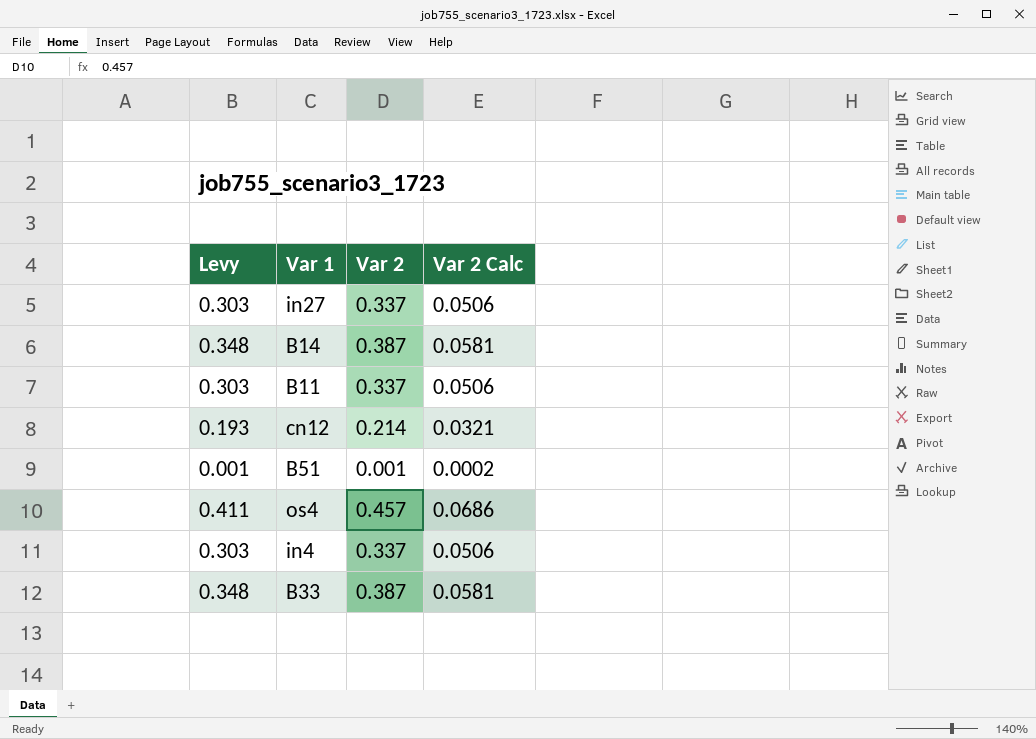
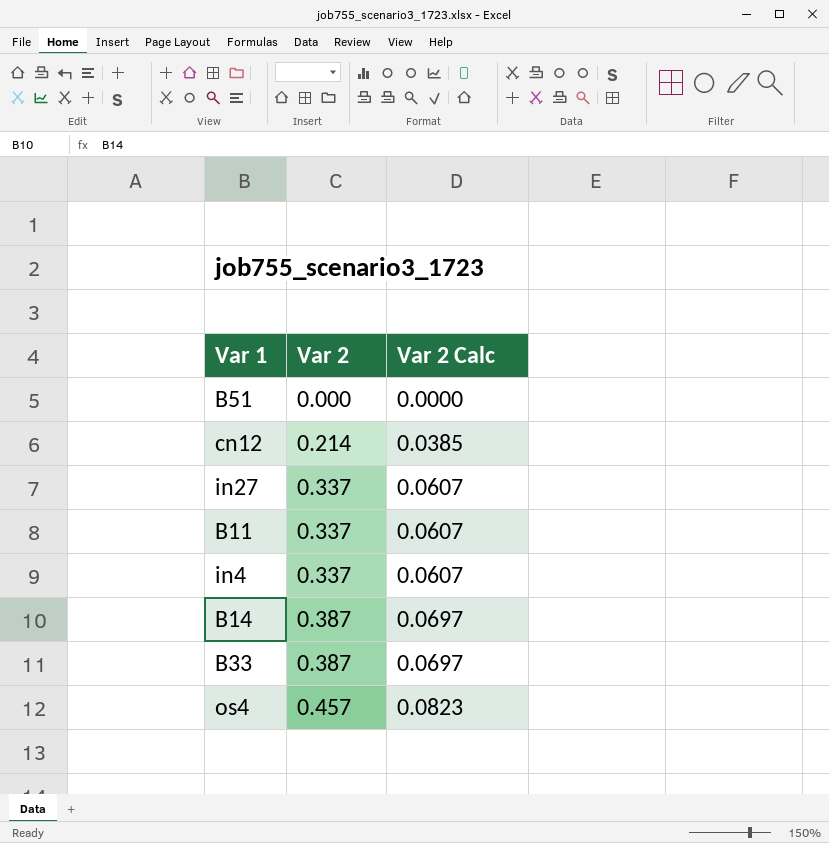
row order: none -> Var 2 ascending
column Levy | formula: [Var 2] * 0.9 -> none
column Var 2 Calc | formula: [Var 2] * 0.15 -> [Var 2] * 0.18
B51 | Var 2: 0.001 -> 0.000

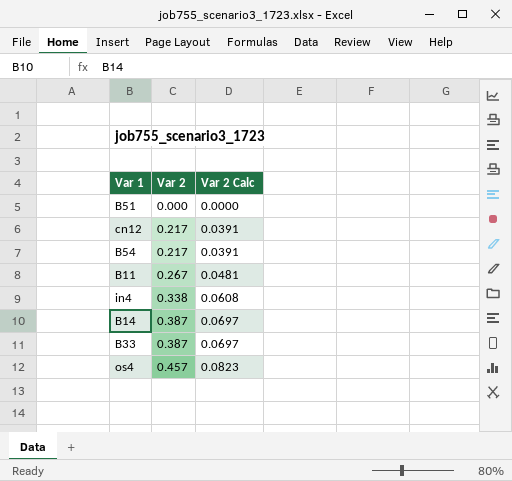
row in27: 0.337 | 0.0607 -> none
cn12 | Var 2: 0.214 -> 0.217
cn12 | Var 2 Calc: 0.0385 -> 0.0391
row B54: none -> 0.217 | 0.0391
B11 | Var 2: 0.337 -> 0.267
B11 | Var 2 Calc: 0.0607 -> 0.0481
in4 | Var 2: 0.337 -> 0.338
in4 | Var 2 Calc: 0.0607 -> 0.0608

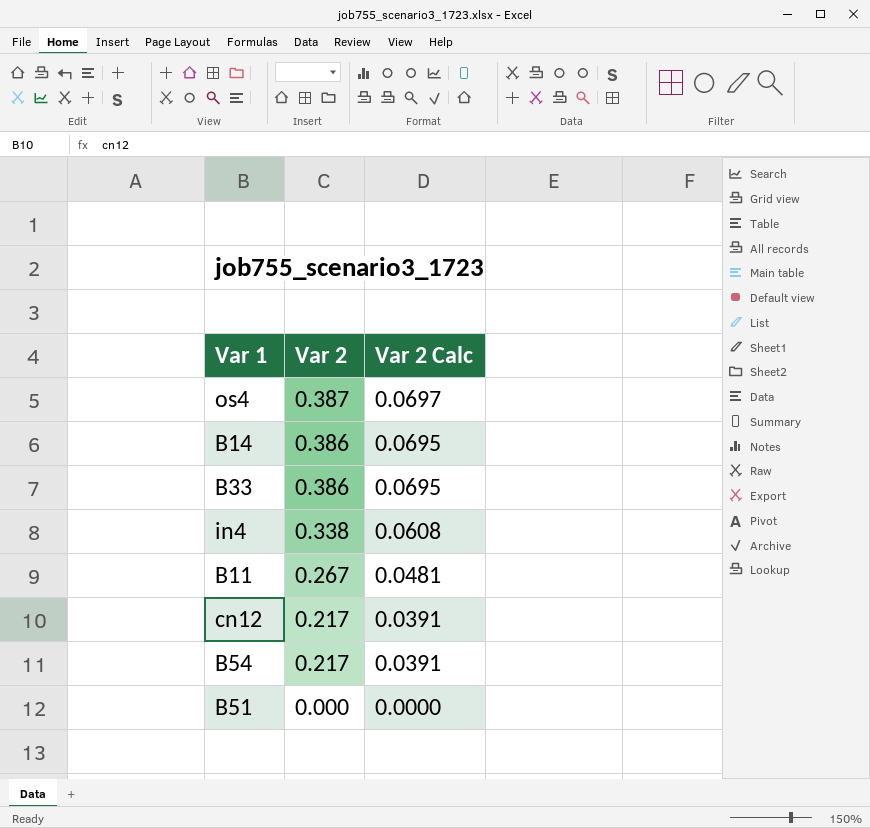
row order: Var 2 ascending -> Var 2 descending
os4 | Var 2: 0.457 -> 0.387
os4 | Var 2 Calc: 0.0823 -> 0.0697
B14 | Var 2: 0.387 -> 0.386
B14 | Var 2 Calc: 0.0697 -> 0.0695
B33 | Var 2: 0.387 -> 0.386
B33 | Var 2 Calc: 0.0697 -> 0.0695

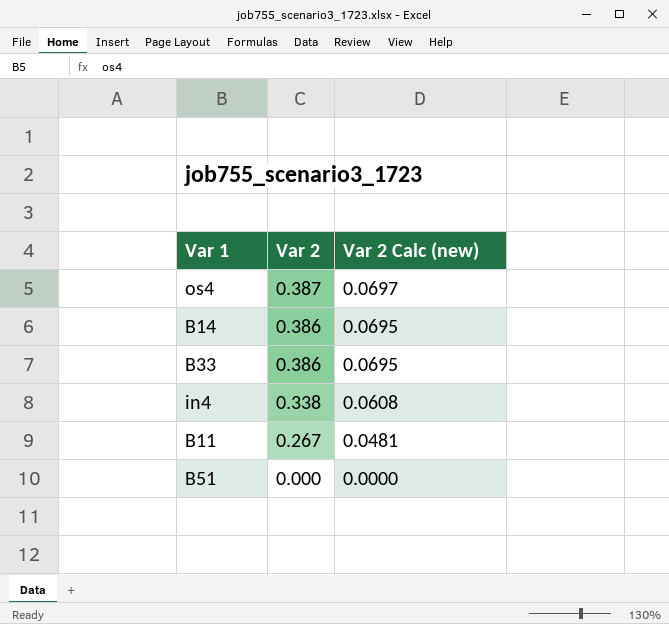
column name: Var 2 Calc -> Var 2 Calc (new)
row cn12: 0.217 | 0.0391 -> none
row B54: 0.217 | 0.0391 -> none

